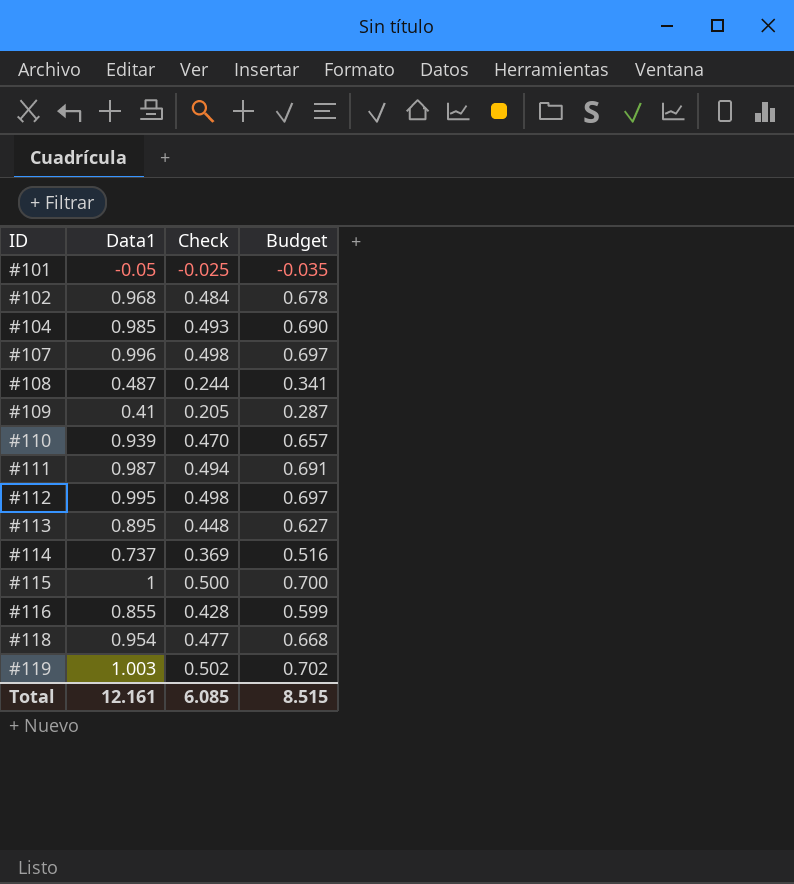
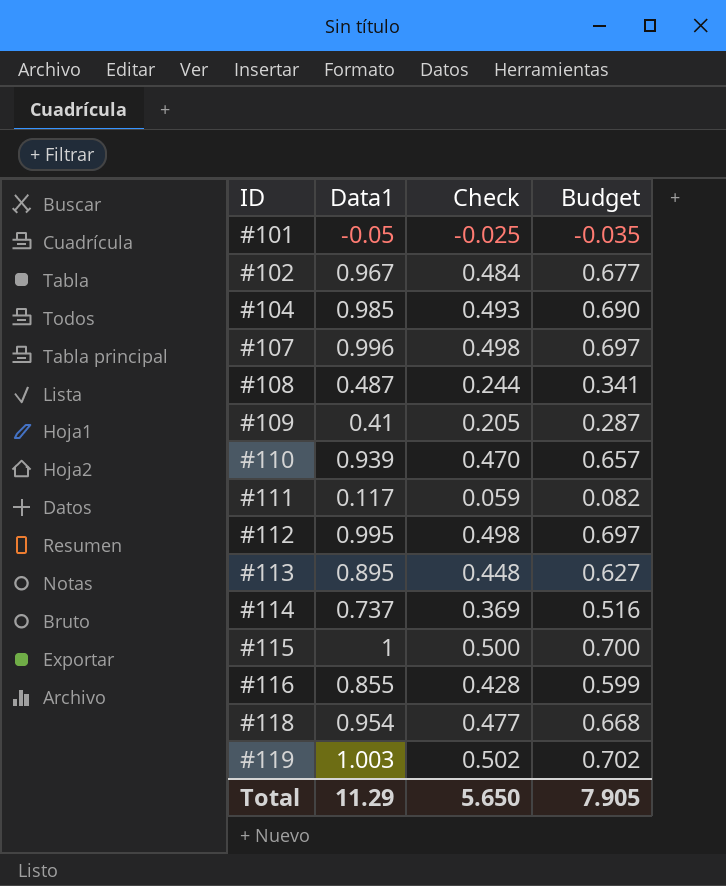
#102 | Data1: 0.968 -> 0.967
#102 | Budget: 0.678 -> 0.677
#111 | Data1: 0.987 -> 0.117
#111 | Check: 0.494 -> 0.059
#111 | Budget: 0.691 -> 0.082
Total | Data1: 12.161 -> 11.29
Total | Check: 6.085 -> 5.650
Total | Budget: 8.515 -> 7.905

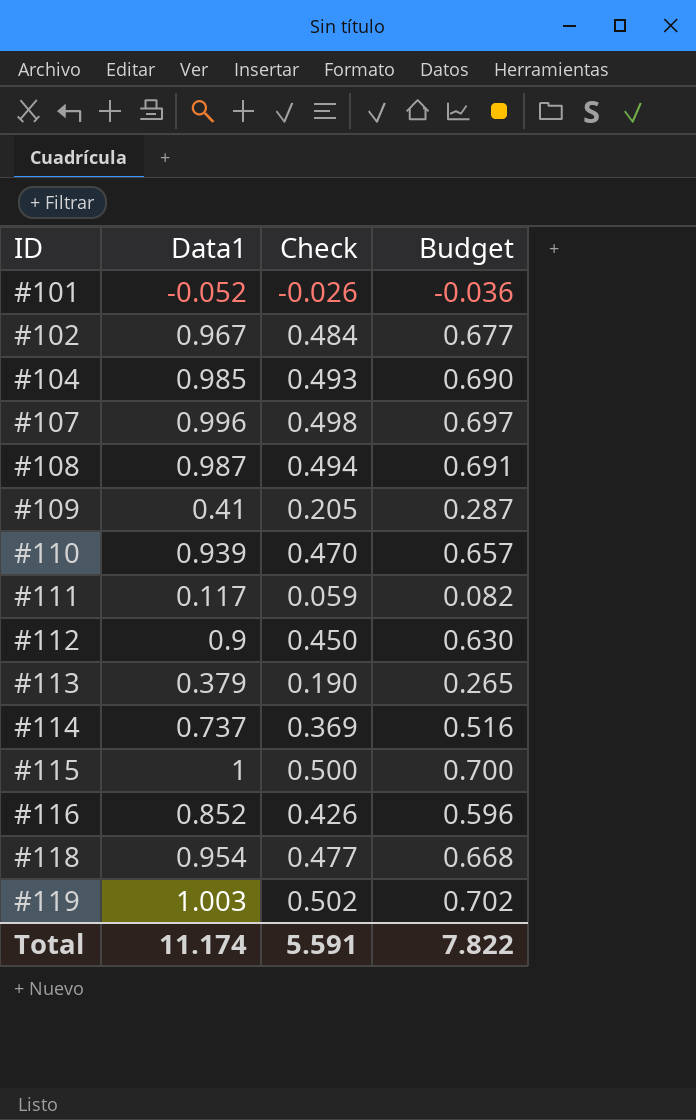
#101 | Data1: -0.05 -> -0.052
#101 | Check: -0.025 -> -0.026
#101 | Budget: -0.035 -> -0.036
#108 | Data1: 0.487 -> 0.987
#108 | Check: 0.244 -> 0.494
#108 | Budget: 0.341 -> 0.691
#112 | Data1: 0.995 -> 0.9
#112 | Check: 0.498 -> 0.450
#112 | Budget: 0.697 -> 0.630
#113 | Data1: 0.895 -> 0.379
#113 | Check: 0.448 -> 0.190
#113 | Budget: 0.627 -> 0.265
#116 | Data1: 0.855 -> 0.852
#116 | Check: 0.428 -> 0.426
#116 | Budget: 0.599 -> 0.596
Total | Data1: 11.29 -> 11.174
Total | Check: 5.650 -> 5.591
Total | Budget: 7.905 -> 7.822

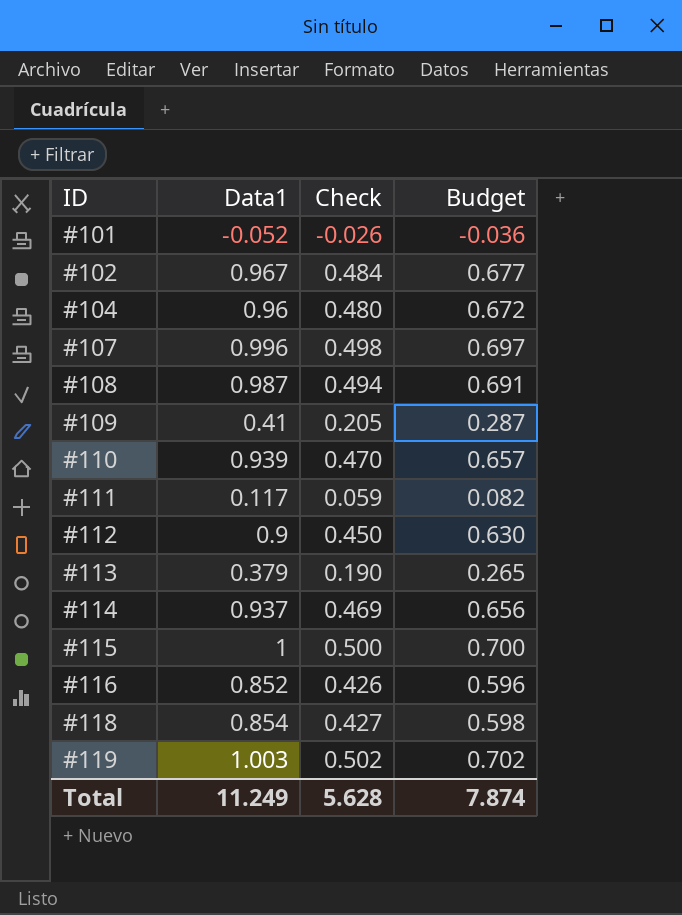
#104 | Data1: 0.985 -> 0.96
#104 | Check: 0.493 -> 0.480
#104 | Budget: 0.690 -> 0.672
#114 | Data1: 0.737 -> 0.937
#114 | Check: 0.369 -> 0.469
#114 | Budget: 0.516 -> 0.656
#118 | Data1: 0.954 -> 0.854
#118 | Check: 0.477 -> 0.427
#118 | Budget: 0.668 -> 0.598
Total | Data1: 11.174 -> 11.249
Total | Check: 5.591 -> 5.628
Total | Budget: 7.822 -> 7.874

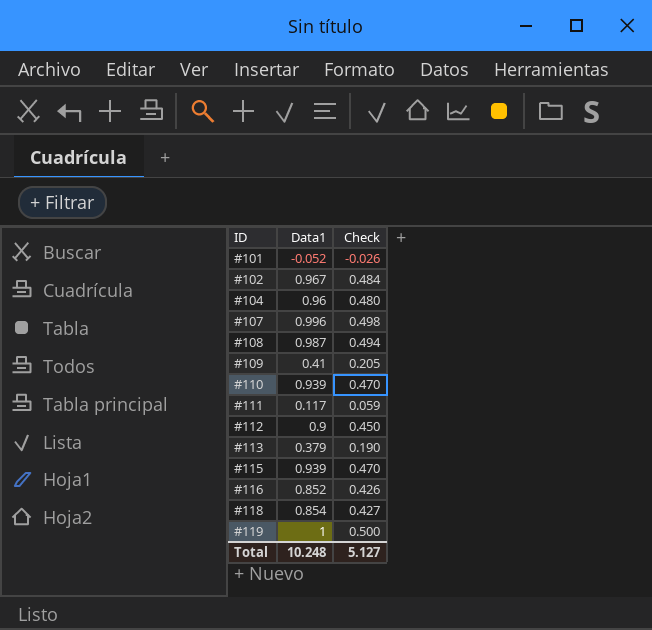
column Budget | formula: [Data1] * 0.7 -> none
row #114: 0.937 | 0.469 | 0.656 -> none
#115 | Data1: 1 -> 0.939
#115 | Check: 0.500 -> 0.470
#119 | Data1: 1.003 -> 1
#119 | Check: 0.502 -> 0.500
Total | Data1: 11.249 -> 10.248
Total | Check: 5.628 -> 5.127

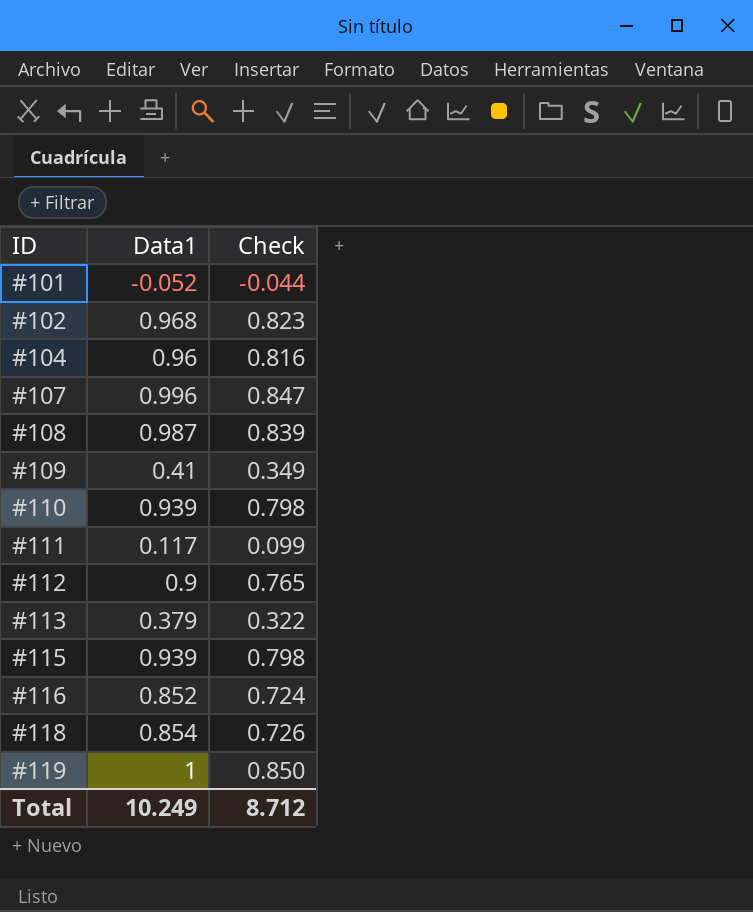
column Check | formula: [Data1] * 0.5 -> [Data1] * 0.85
#102 | Data1: 0.967 -> 0.968
Total | Data1: 10.248 -> 10.249
Total | Check: 5.127 -> 8.712

